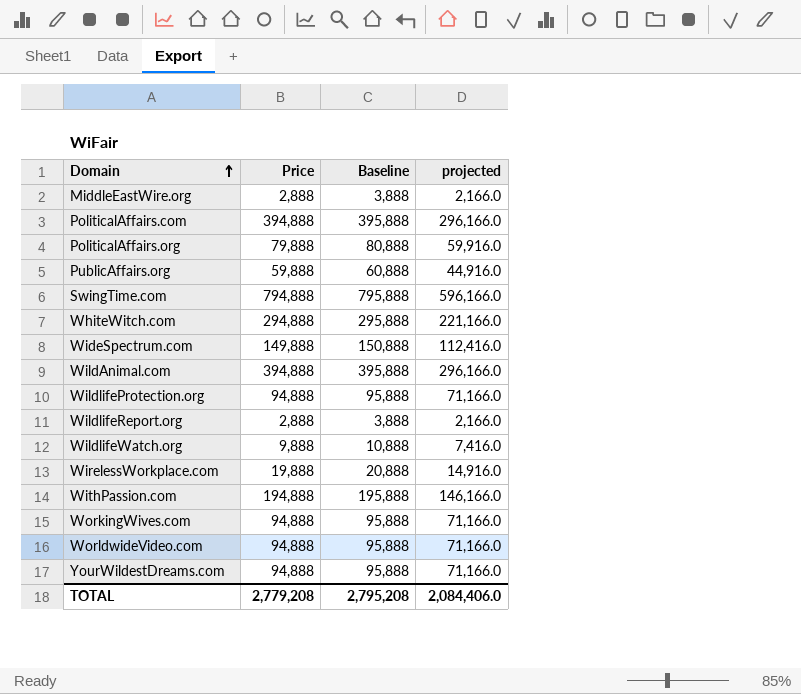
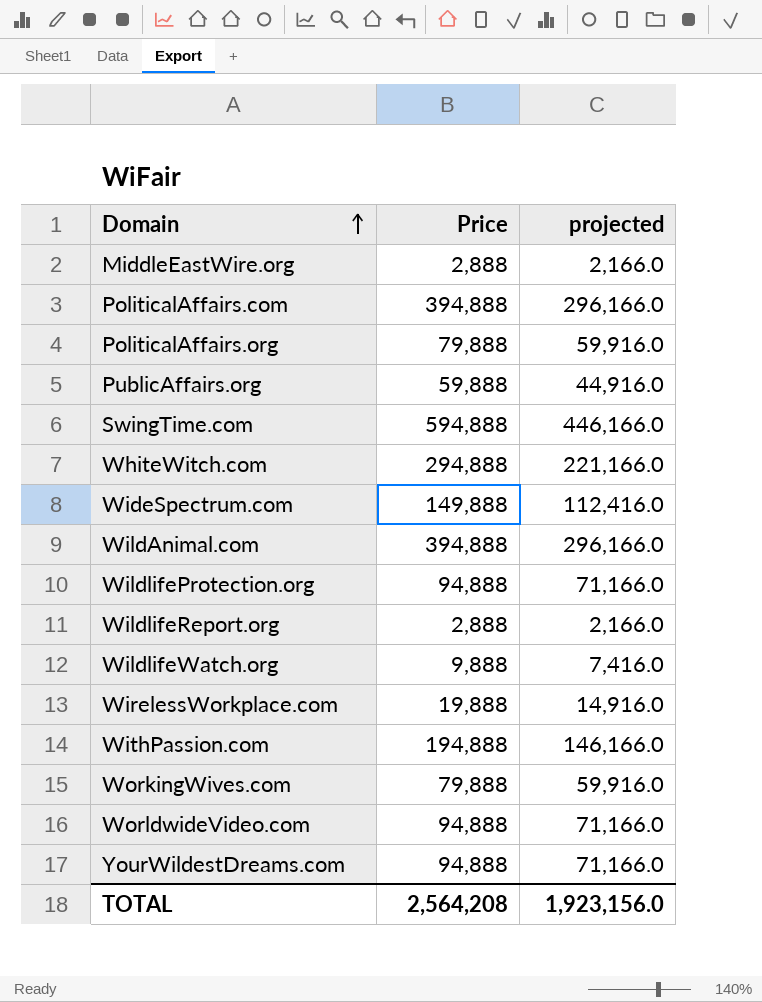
column Baseline | formula: [Price] + 1000 -> none
SwingTime.com | Price: 794,888 -> 594,888
SwingTime.com | projected: 596,166.0 -> 446,166.0
WorkingWives.com | Price: 94,888 -> 79,888
WorkingWives.com | projected: 71,166.0 -> 59,916.0
TOTAL | Price: 2,779,208 -> 2,564,208
TOTAL | projected: 2,084,406.0 -> 1,923,156.0

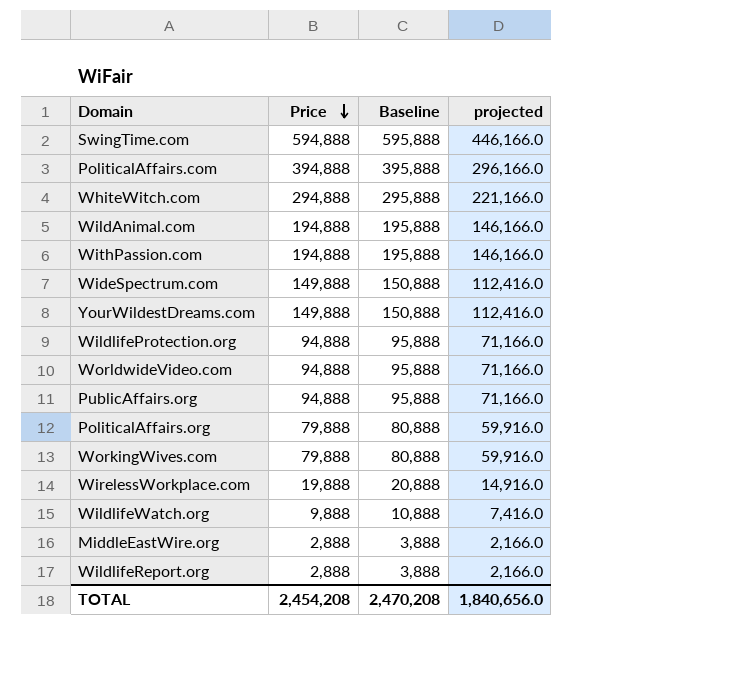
row order: Domain ascending -> Price descending
column Baseline | formula: none -> [Price] + 1000
WildAnimal.com | Price: 394,888 -> 194,888
WildAnimal.com | projected: 296,166.0 -> 146,166.0
YourWildestDreams.com | Price: 94,888 -> 149,888
YourWildestDreams.com | projected: 71,166.0 -> 112,416.0
PublicAffairs.org | Price: 59,888 -> 94,888
PublicAffairs.org | projected: 44,916.0 -> 71,166.0
TOTAL | Price: 2,564,208 -> 2,454,208
TOTAL | projected: 1,923,156.0 -> 1,840,656.0

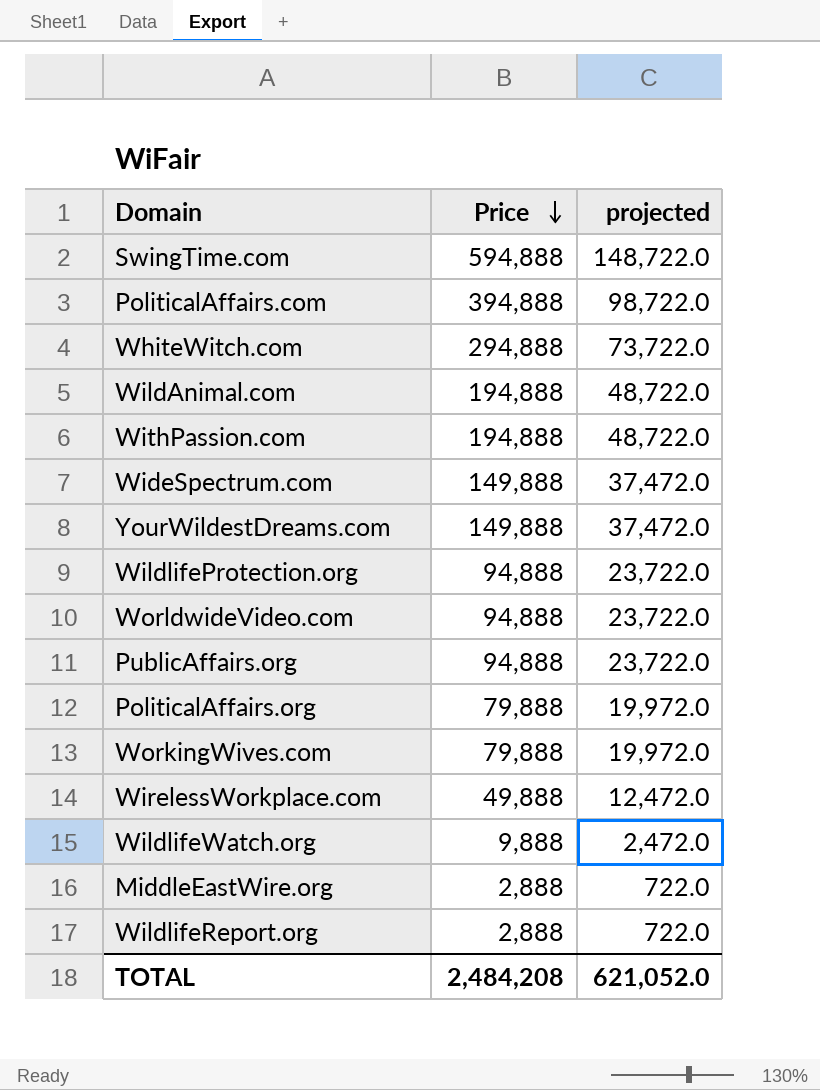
column Baseline | formula: [Price] + 1000 -> none
column projected | formula: [Price] * 0.75 -> [Price] * 0.25
WirelessWorkplace.com | Price: 19,888 -> 49,888
TOTAL | Price: 2,454,208 -> 2,484,208
TOTAL | projected: 1,840,656.0 -> 621,052.0

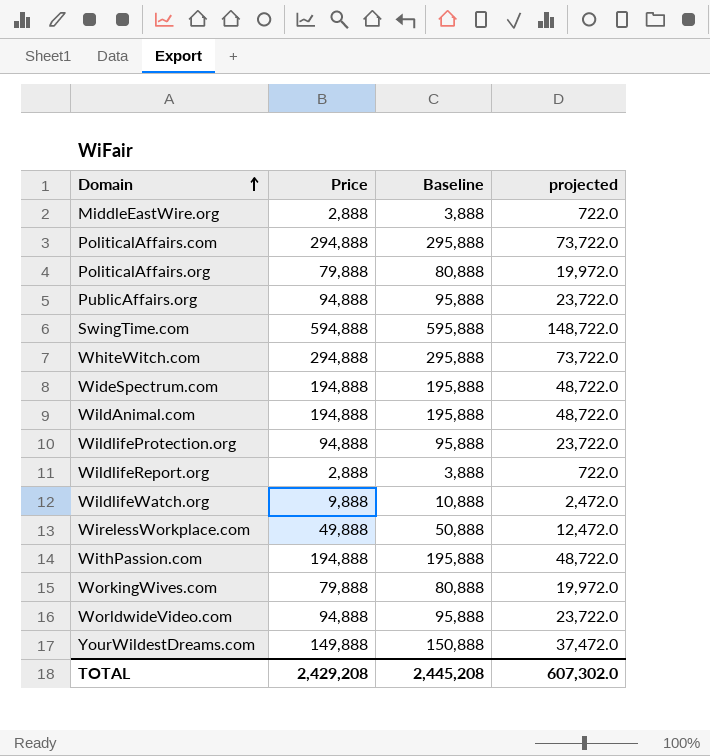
row order: Price descending -> Domain ascending
column Baseline | formula: none -> [Price] + 1000
PoliticalAffairs.com | Price: 394,888 -> 294,888
PoliticalAffairs.com | projected: 98,722.0 -> 73,722.0
WideSpectrum.com | Price: 149,888 -> 194,888
WideSpectrum.com | projected: 37,472.0 -> 48,722.0
TOTAL | Price: 2,484,208 -> 2,429,208
TOTAL | projected: 621,052.0 -> 607,302.0

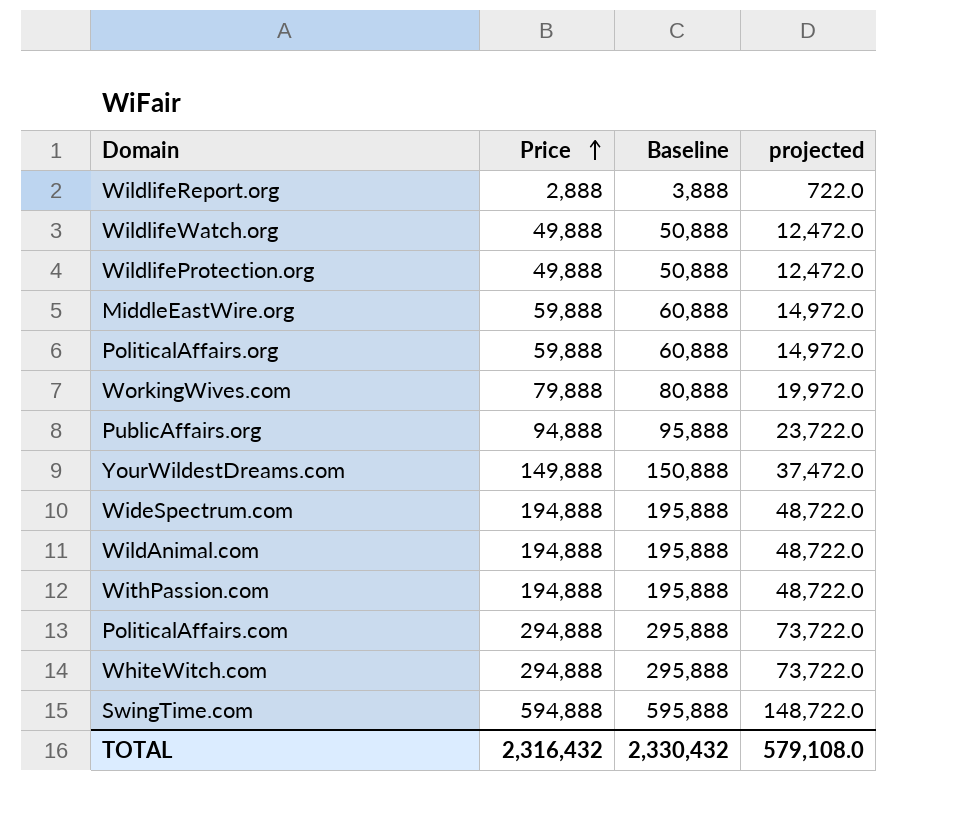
row order: Domain ascending -> Price ascending
row WirelessWorkplace.com: 49,888 | 50,888 | 12,472.0 -> none
row WorldwideVideo.com: 94,888 | 95,888 | 23,722.0 -> none
WildlifeWatch.org | Price: 9,888 -> 49,888
WildlifeWatch.org | Baseline: 10,888 -> 50,888
WildlifeWatch.org | projected: 2,472.0 -> 12,472.0
WildlifeProtection.org | Price: 94,888 -> 49,888
WildlifeProtection.org | Baseline: 95,888 -> 50,888
WildlifeProtection.org | projected: 23,722.0 -> 12,472.0
MiddleEastWire.org | Price: 2,888 -> 59,888
MiddleEastWire.org | Baseline: 3,888 -> 60,888
MiddleEastWire.org | projected: 722.0 -> 14,972.0
PoliticalAffairs.org | Price: 79,888 -> 59,888
PoliticalAffairs.org | Baseline: 80,888 -> 60,888
PoliticalAffairs.org | projected: 19,972.0 -> 14,972.0
TOTAL | Price: 2,429,208 -> 2,316,432
TOTAL | Baseline: 2,445,208 -> 2,330,432
TOTAL | projected: 607,302.0 -> 579,108.0

